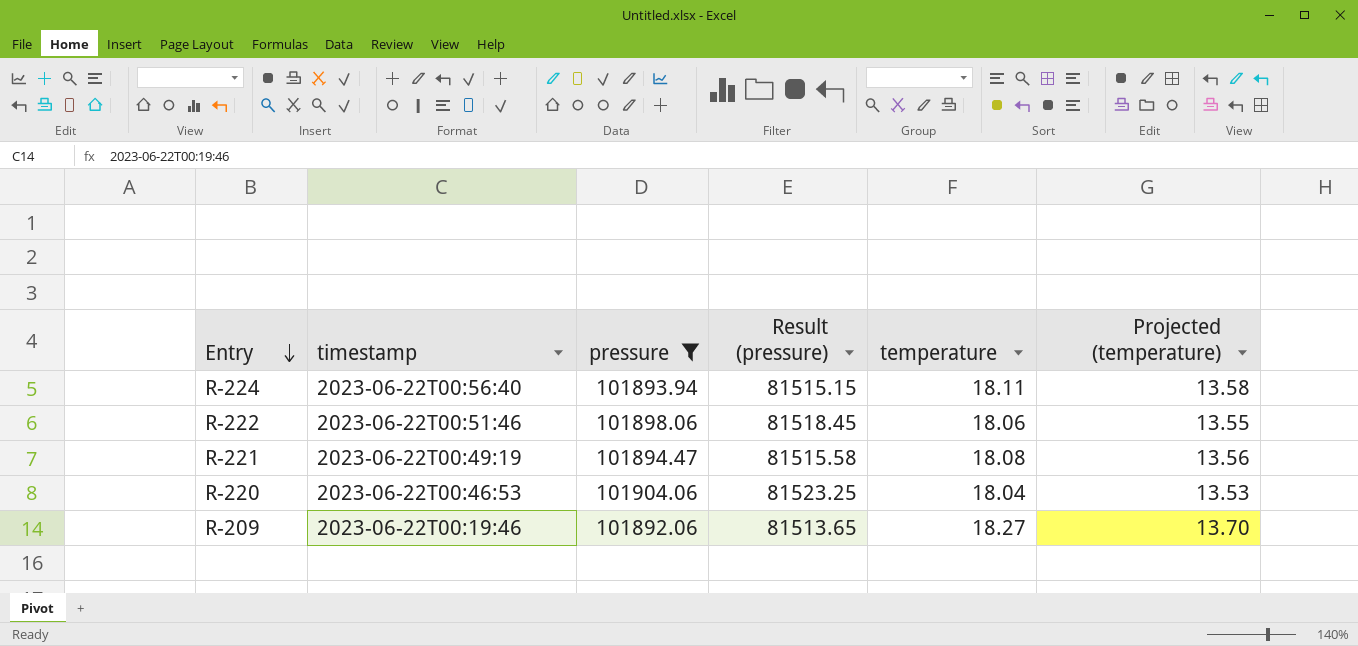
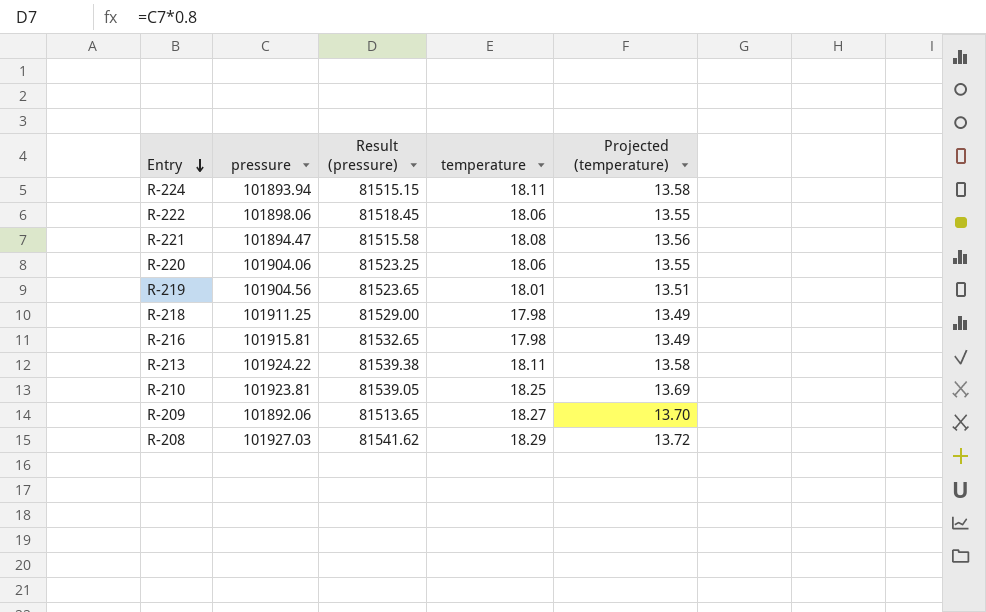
filter: pressure <= 101904.06 -> none
column timestamp | position: 2 -> none
R-220 | temperature: 18.04 -> 18.06
R-220 | Projected (temperature): 13.53 -> 13.55

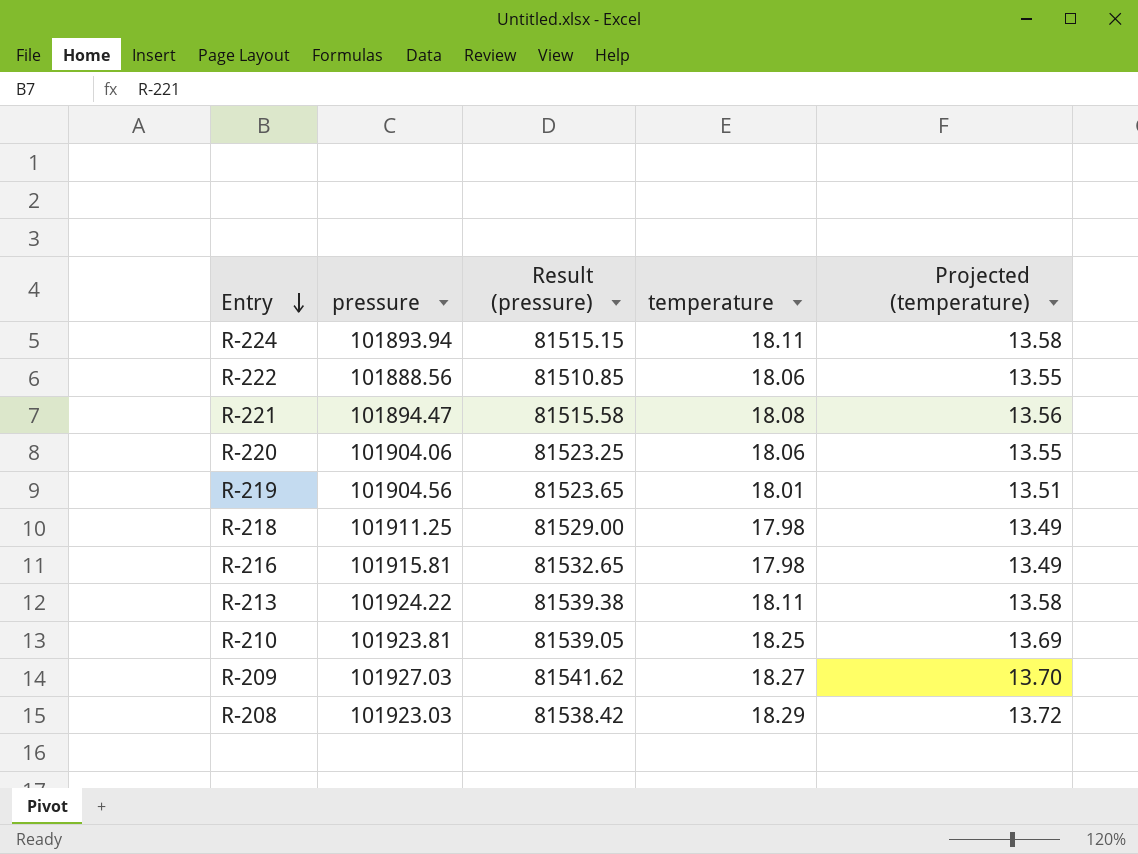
R-222 | pressure: 101898.06 -> 101888.56
R-222 | Result (pressure): 81518.45 -> 81510.85
R-209 | pressure: 101892.06 -> 101927.03
R-209 | Result (pressure): 81513.65 -> 81541.62
R-208 | pressure: 101927.03 -> 101923.03
R-208 | Result (pressure): 81541.62 -> 81538.42

